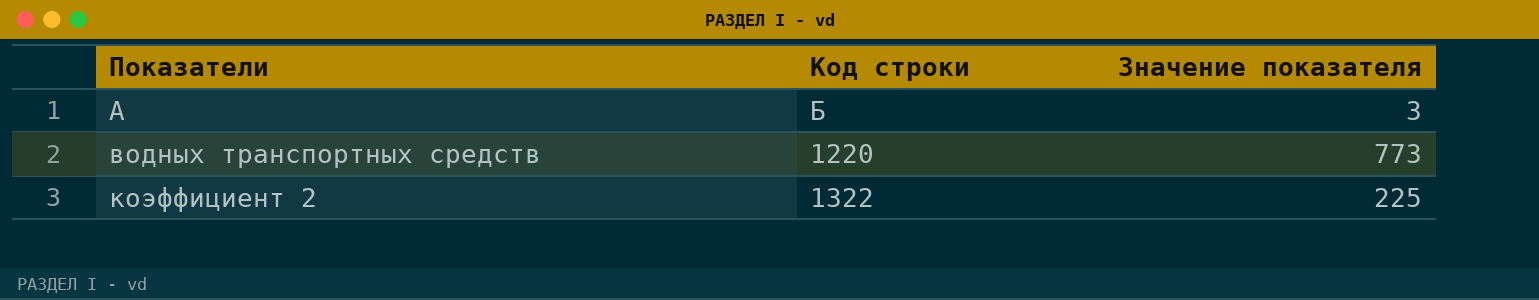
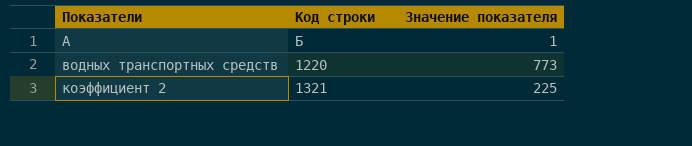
А | Значение показателя: 3 -> 1
коэффициент 2 | Код строки: 1322 -> 1321

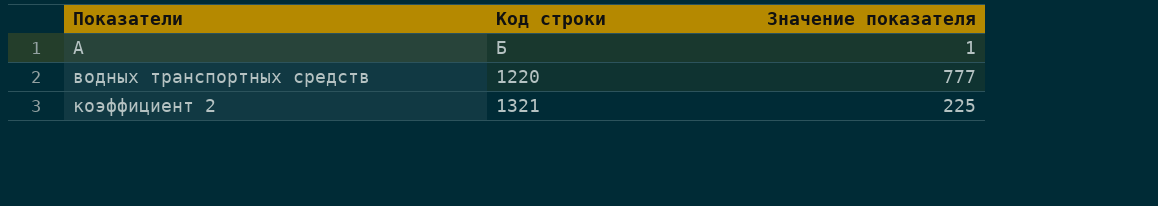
водных транспортных средств | Значение показателя: 773 -> 777

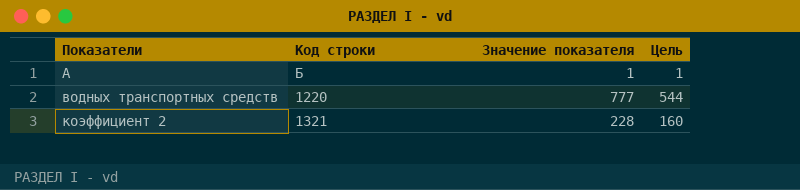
column Цель | formula: none -> [Значение показателя] * 0,7
коэффициент 2 | Значение показателя: 225 -> 228

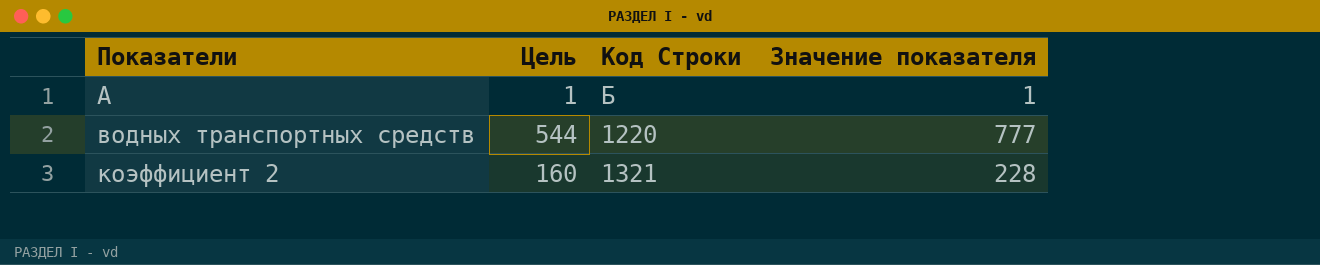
column Цель | position: 4 -> 2
column name: Код строки -> Код Строки

